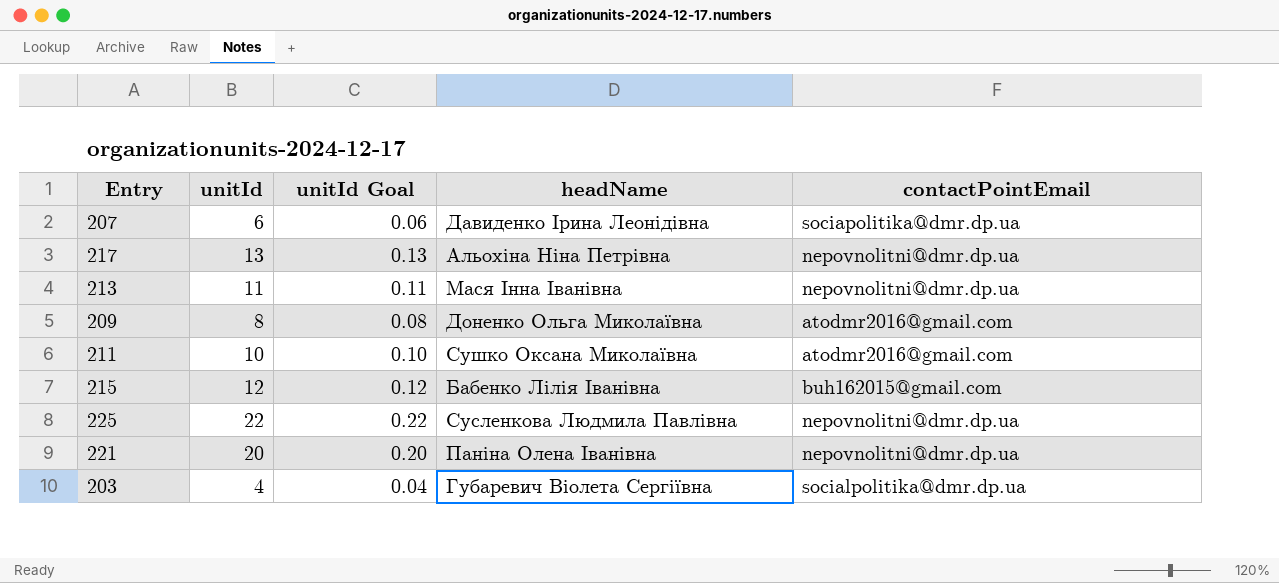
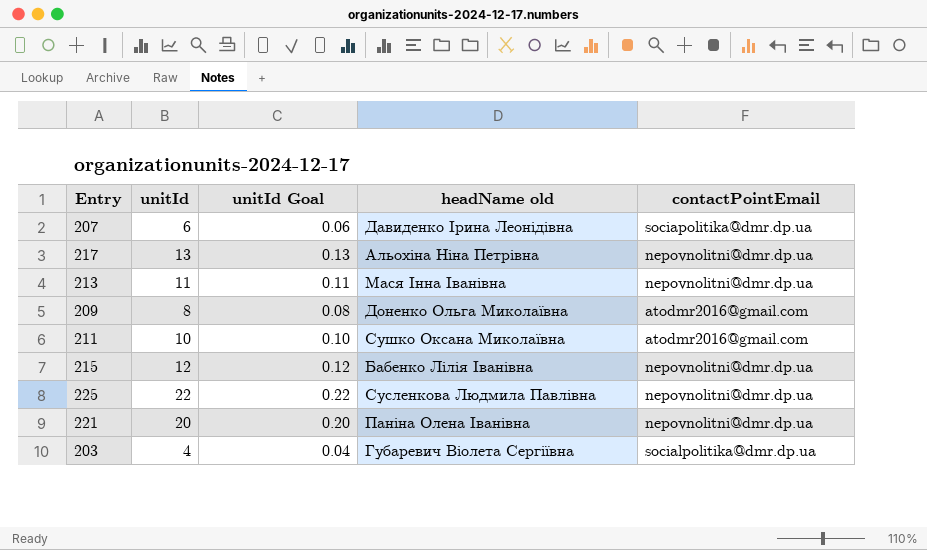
column name: headName -> headName old
215 | contactPointEmail: buh162015@gmail.com -> nepovnolitni@dmr.dp.ua

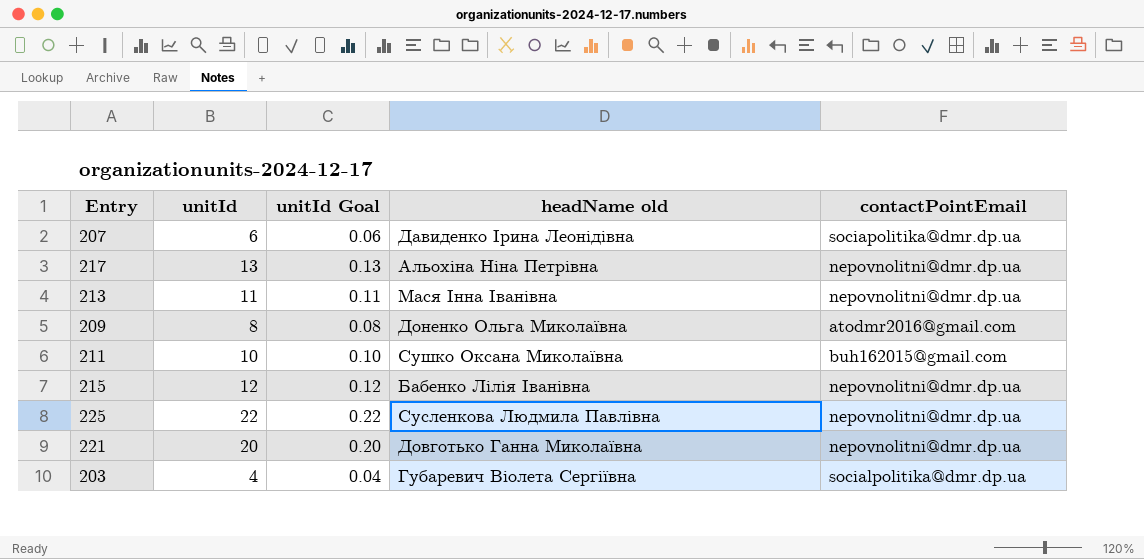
211 | contactPointEmail: atodmr2016@gmail.com -> buh162015@gmail.com
221 | headName old: Паніна Олена Іванівна -> Довготько Ганна Миколаївна

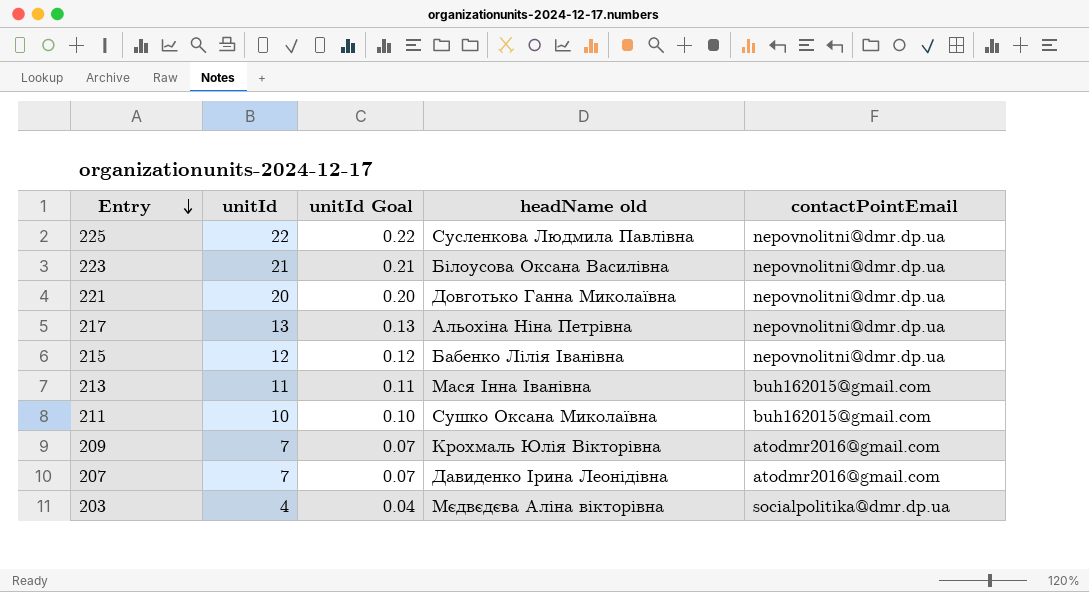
row order: none -> Entry descending
row 223: none -> 21 | 0.21 | Білоусова Оксана Василівна | nepovnolitni@dmr.dp.ua
213 | contactPointEmail: nepovnolitni@dmr.dp.ua -> buh162015@gmail.com
209 | unitId: 8 -> 7
209 | unitId Goal: 0.08 -> 0.07
209 | headName old: Доненко Ольга Миколаївна -> Крохмаль Юлія Вікторівна
207 | unitId: 6 -> 7
207 | unitId Goal: 0.06 -> 0.07
207 | contactPointEmail: sociapolitika@dmr.dp.ua -> atodmr2016@gmail.com
203 | headName old: Губаревич Віолета Сергіївна -> Мєдвєдєва Аліна вікторівна

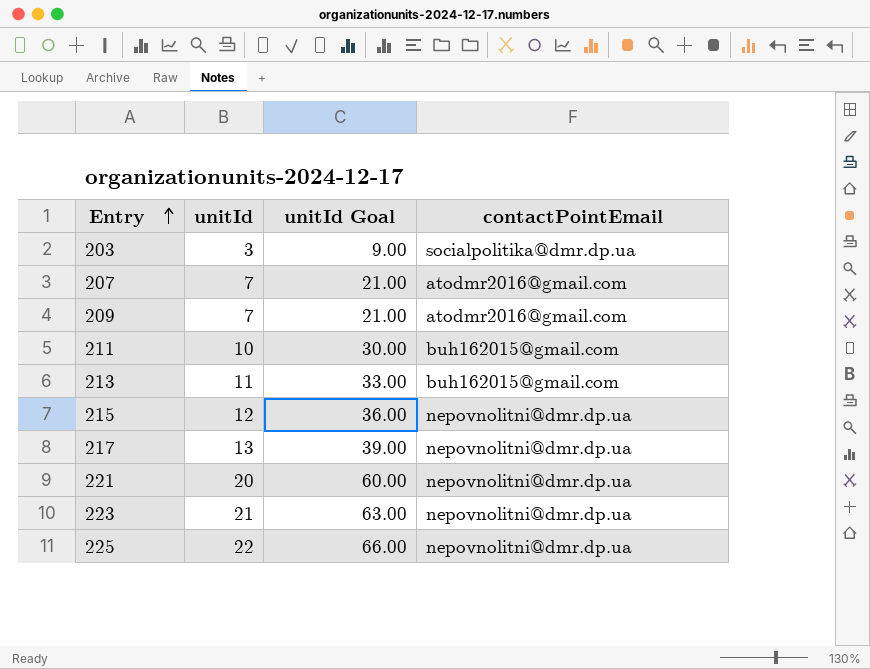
row order: Entry descending -> Entry ascending
column headName old | position: 4 -> none
column unitId Goal | formula: [unitId] * 0.01 -> [unitId] * 3
203 | unitId: 4 -> 3

